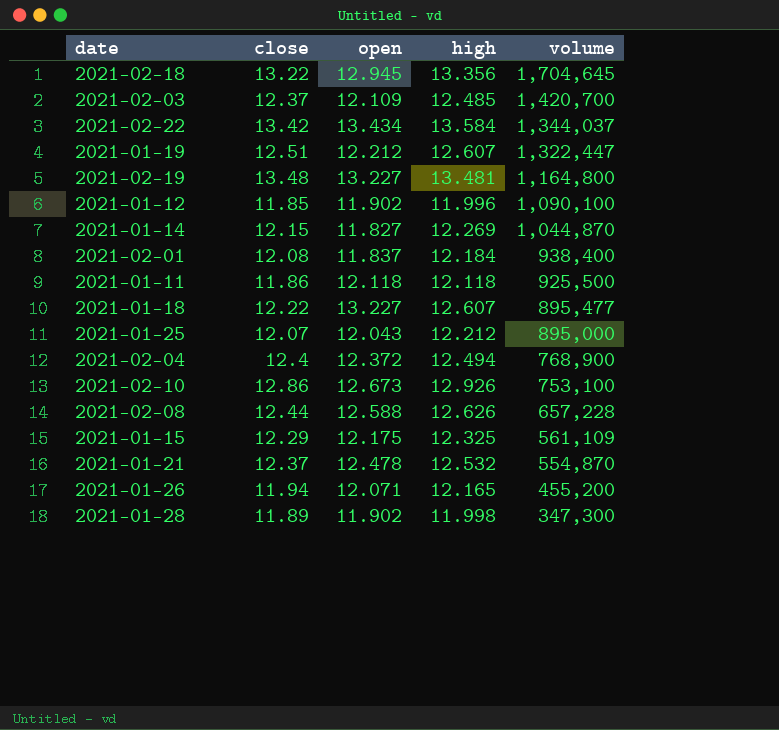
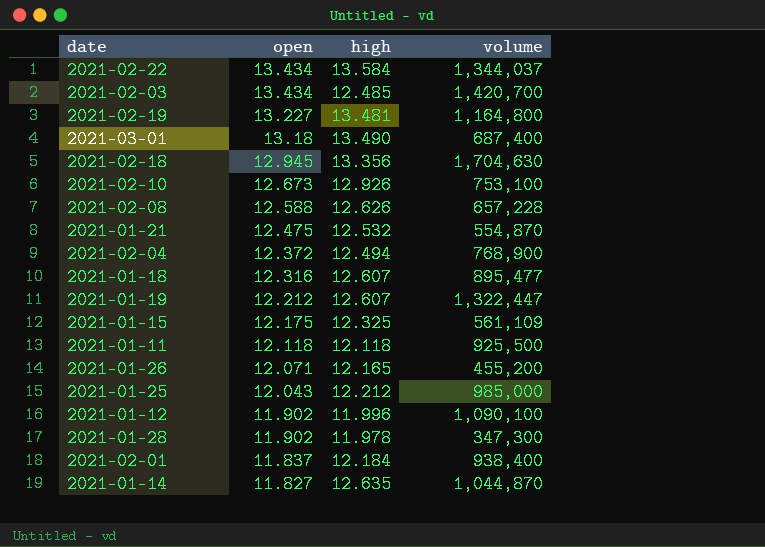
row order: volume descending -> open descending
column close | position: 2 -> none
2021-02-03 | open: 12.109 -> 13.434
row 2021-03-01: none -> 13.18 | 13.490 | 687,400
2021-02-18 | volume: 1,704,645 -> 1,704,630
2021-01-21 | open: 12.478 -> 12.475
2021-01-18 | open: 13.227 -> 12.316
2021-01-25 | volume: 895,000 -> 985,000
2021-01-28 | high: 11.998 -> 11.978
2021-01-14 | high: 12.269 -> 12.635

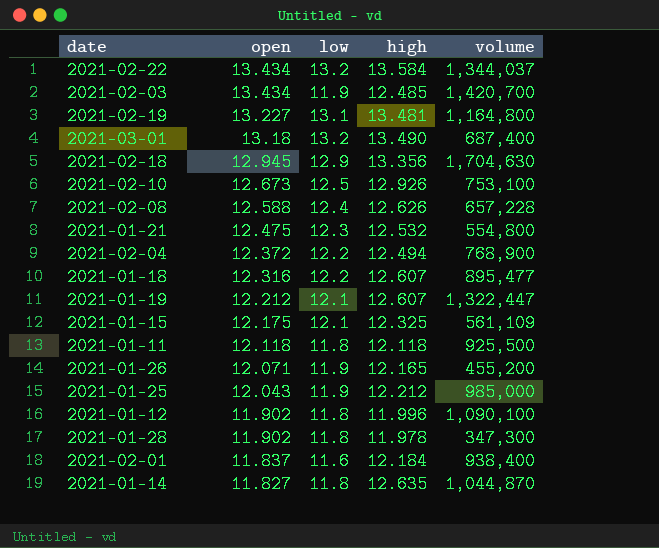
column low | position: none -> 3
2021-01-21 | volume: 554,870 -> 554,800

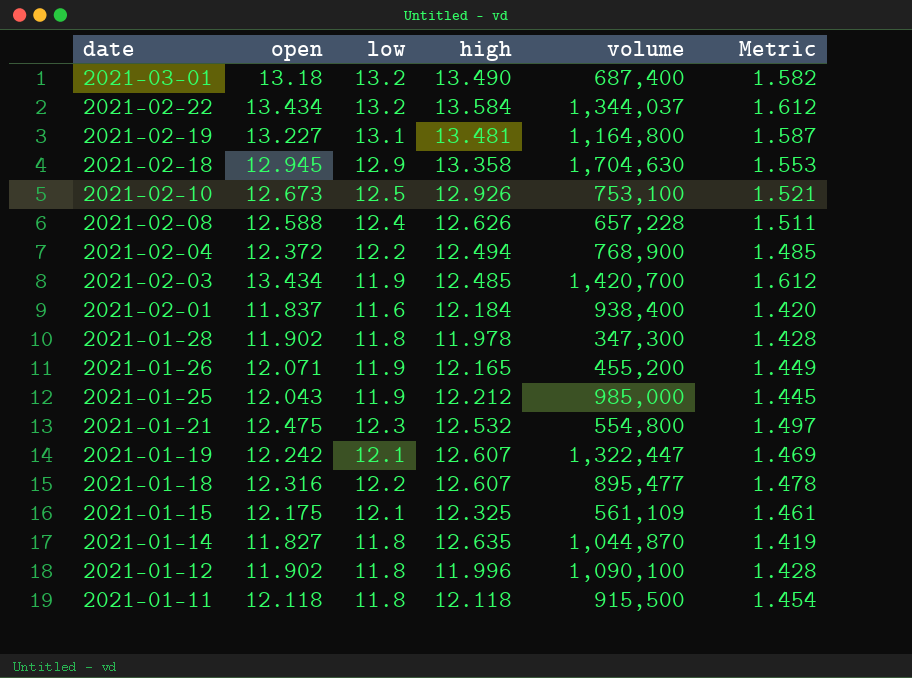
row order: open descending -> date descending
column Metric | formula: none -> [open] * 0.12
2021-02-18 | high: 13.356 -> 13.358
2021-01-19 | open: 12.212 -> 12.242
2021-01-11 | volume: 925,500 -> 915,500

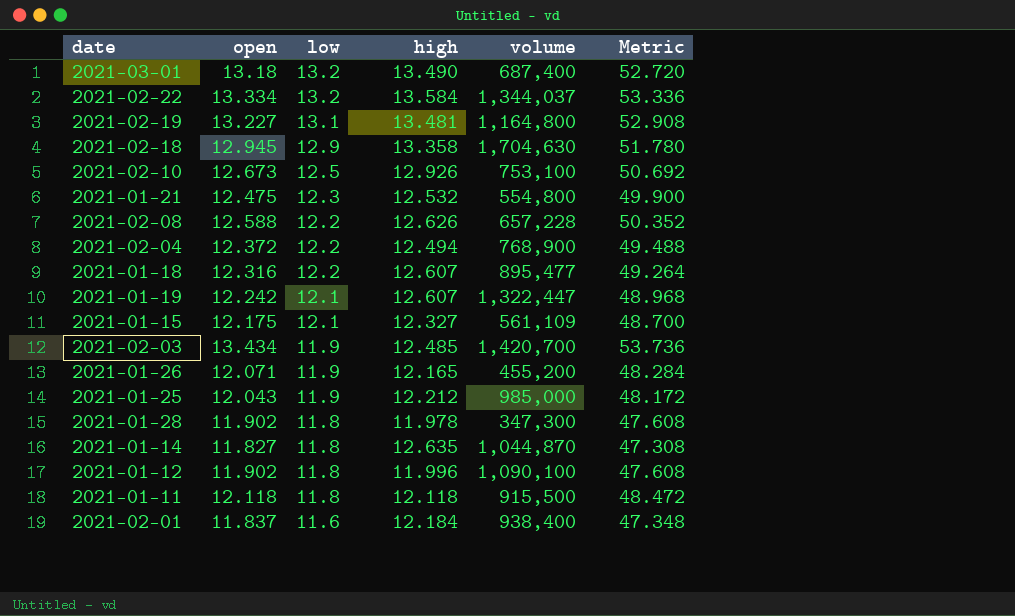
row order: date descending -> low descending
column Metric | formula: [open] * 0.12 -> [open] * 4
2021-02-22 | open: 13.434 -> 13.334
2021-02-08 | low: 12.4 -> 12.2
2021-01-15 | high: 12.325 -> 12.327

